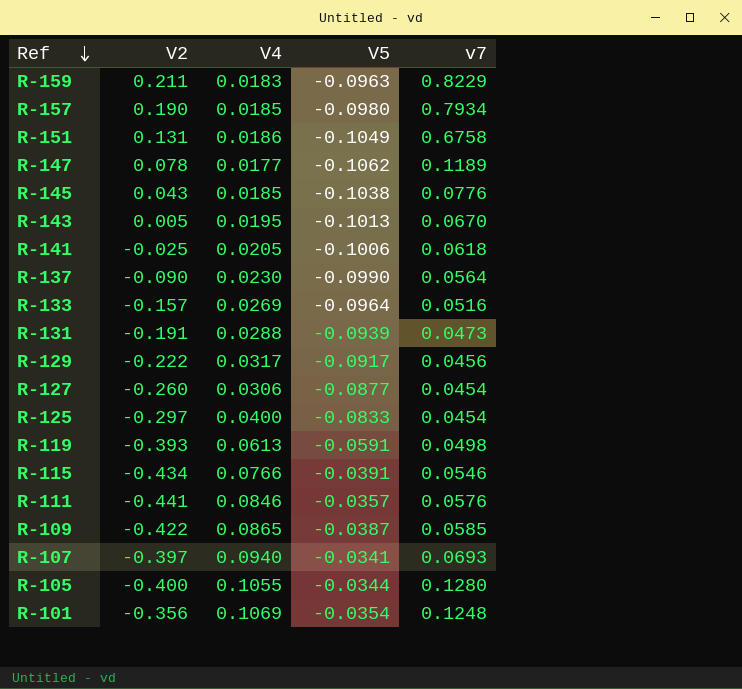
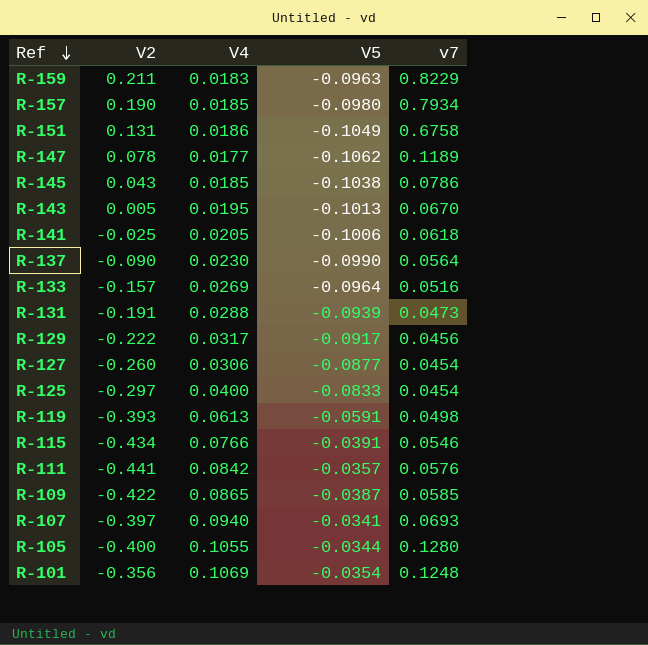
R-145 | v7: 0.0776 -> 0.0786
R-111 | V4: 0.0846 -> 0.0842

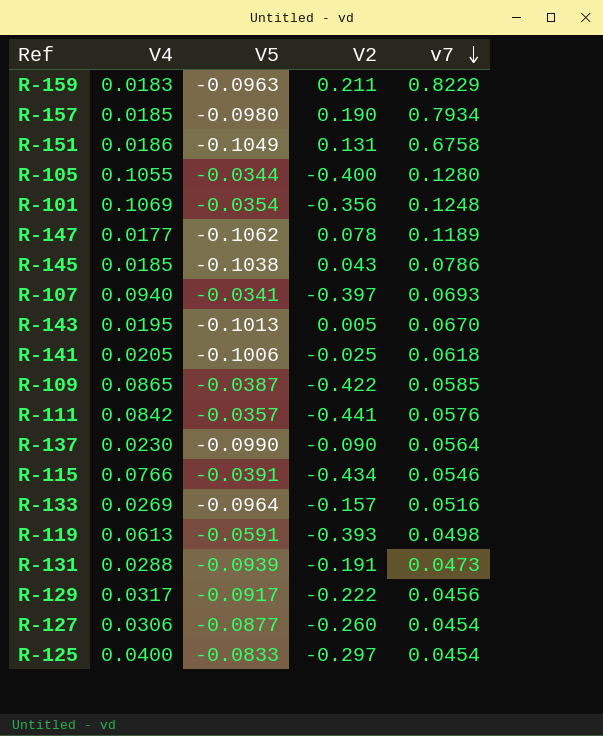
row order: Ref descending -> v7 descending
column V2 | position: 2 -> 4

